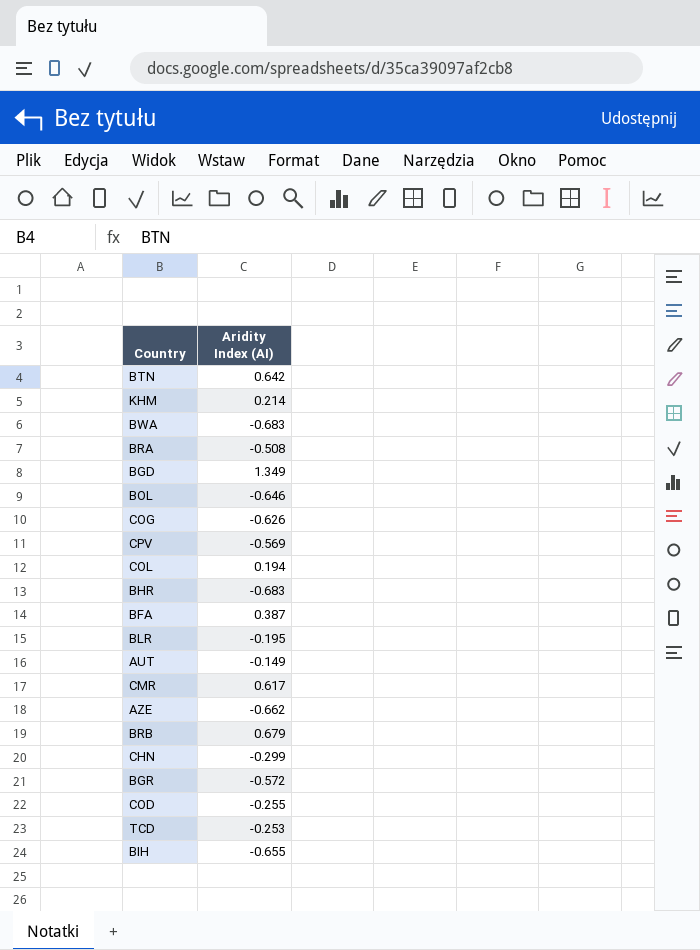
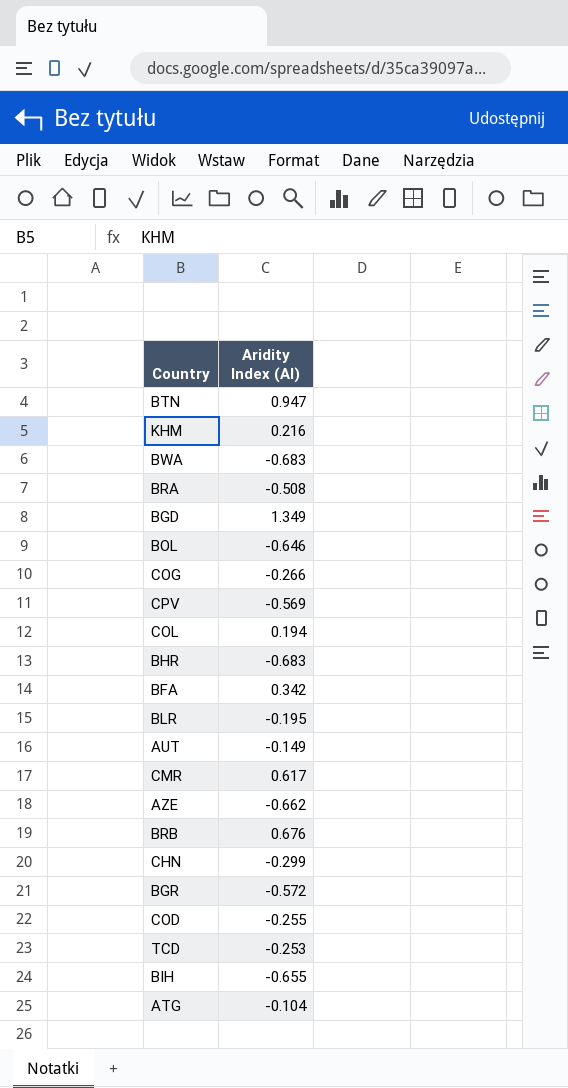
BTN | Aridity Index (AI): 0.642 -> 0.947
KHM | Aridity Index (AI): 0.214 -> 0.216
COG | Aridity Index (AI): -0.626 -> -0.266
BFA | Aridity Index (AI): 0.387 -> 0.342
BRB | Aridity Index (AI): 0.679 -> 0.676
row ATG: none -> -0.104

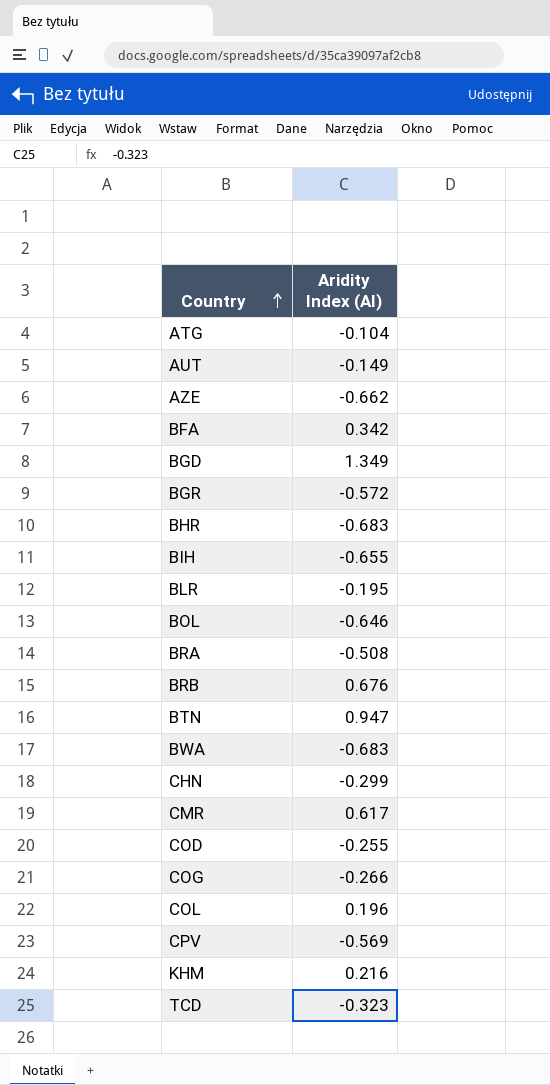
row order: none -> Country ascending
COL | Aridity Index (AI): 0.194 -> 0.196
TCD | Aridity Index (AI): -0.253 -> -0.323

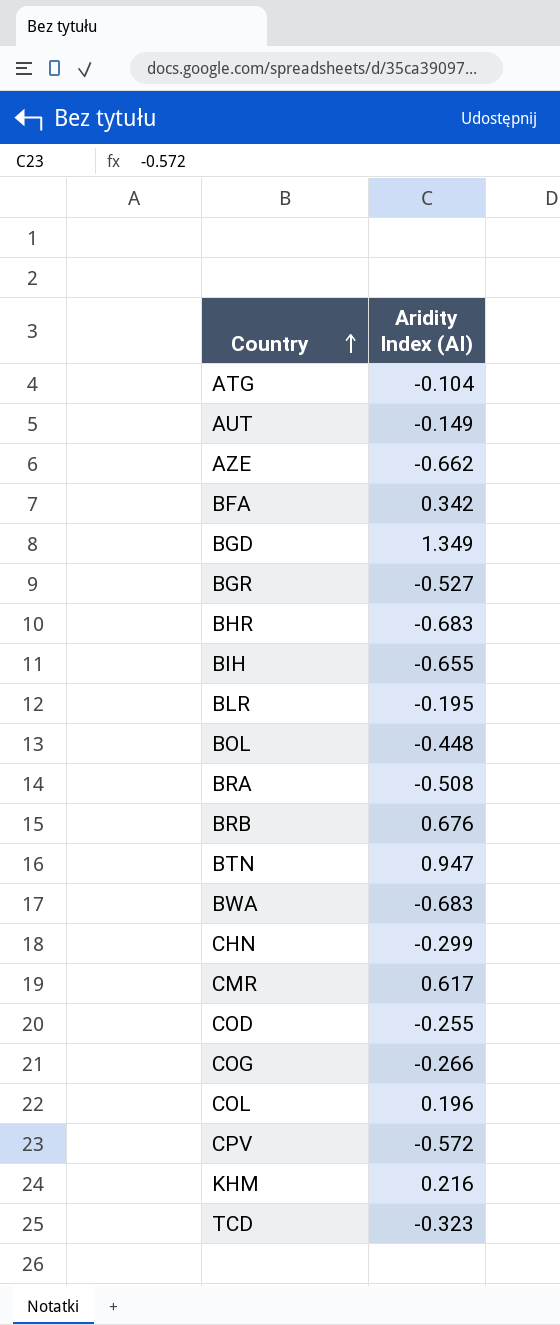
BGR | Aridity Index (AI): -0.572 -> -0.527
BOL | Aridity Index (AI): -0.646 -> -0.448
CPV | Aridity Index (AI): -0.569 -> -0.572

